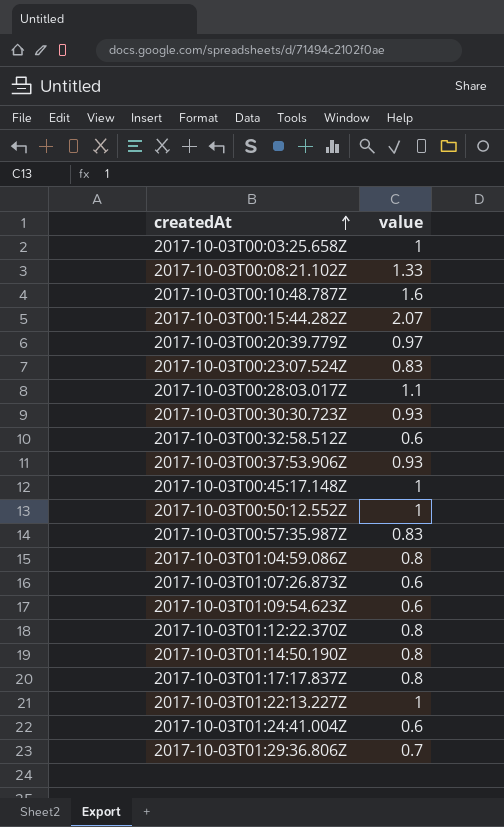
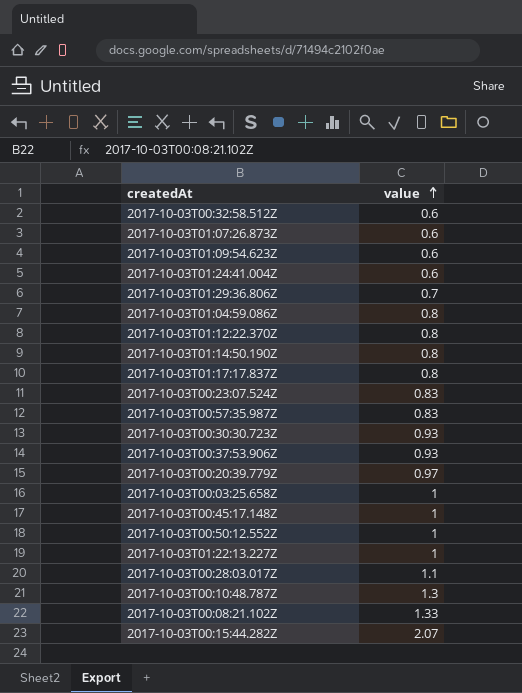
row order: createdAt ascending -> value ascending
2017-10-03T00:10:48.787Z | value: 1.6 -> 1.3

